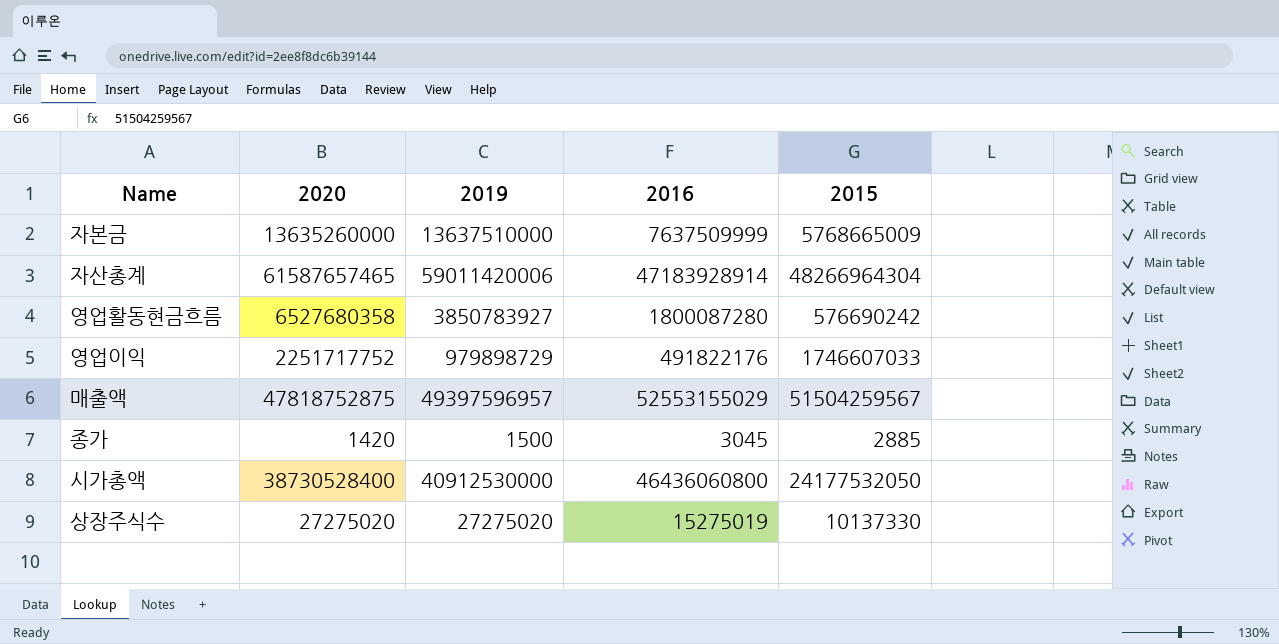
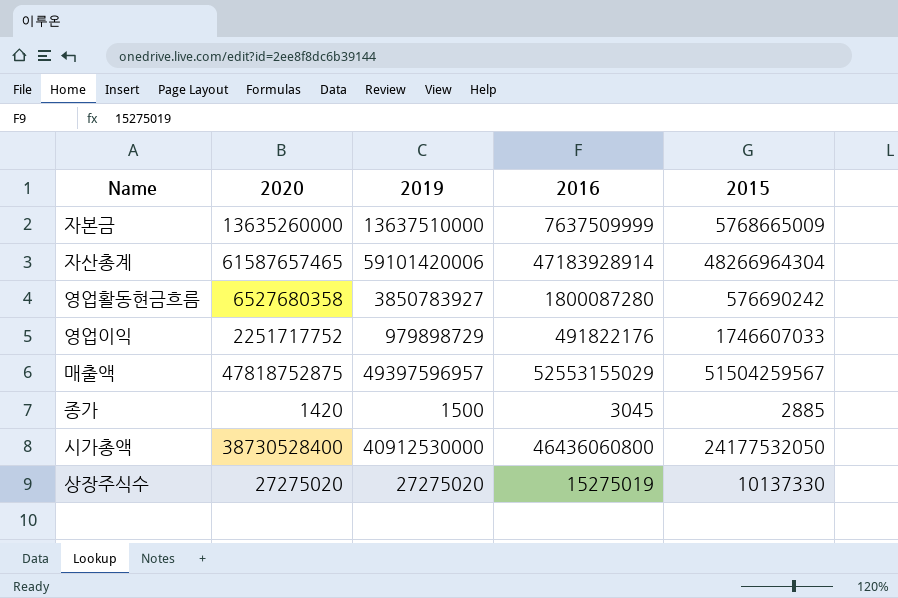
자산총계 | 2019: 59011420006 -> 59101420006

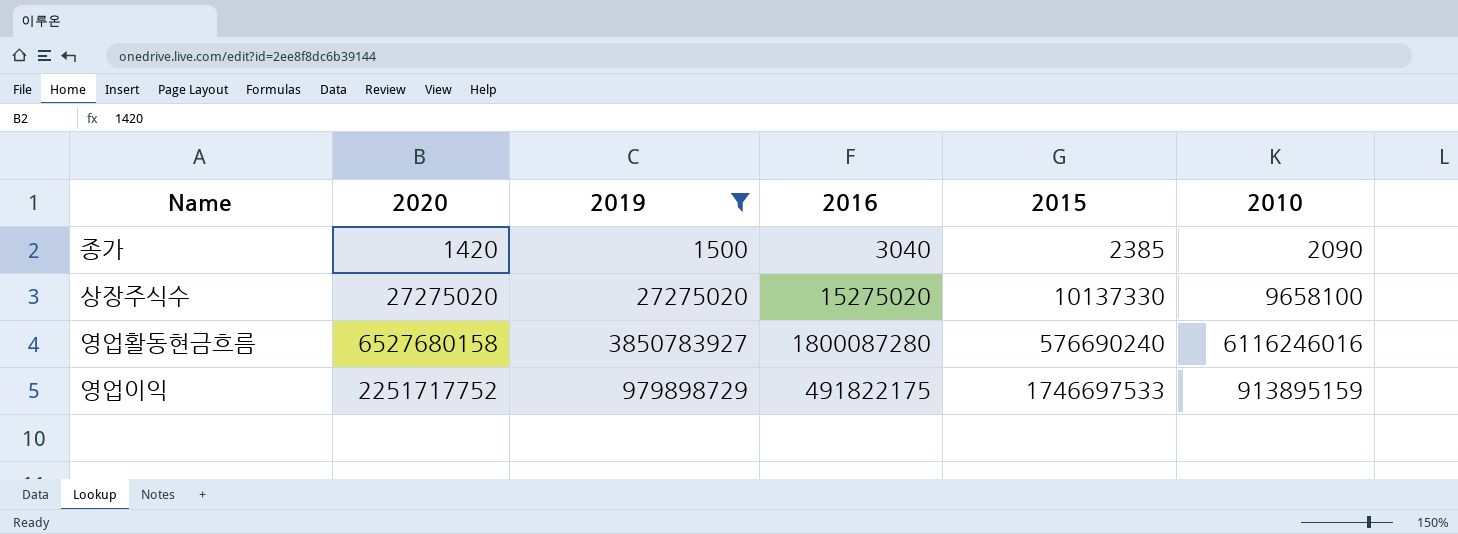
filter: none -> 2019 <= 3850783927
row order: none -> 2015 ascending
column 2010 | position: none -> 6
종가 | 2016: 3045 -> 3040
종가 | 2015: 2885 -> 2385
상장주식수 | 2016: 15275019 -> 15275020
영업활동현금흐름 | 2020: 6527680358 -> 6527680158
영업활동현금흐름 | 2015: 576690242 -> 576690240
영업이익 | 2016: 491822176 -> 491822175
영업이익 | 2015: 1746607033 -> 1746697533

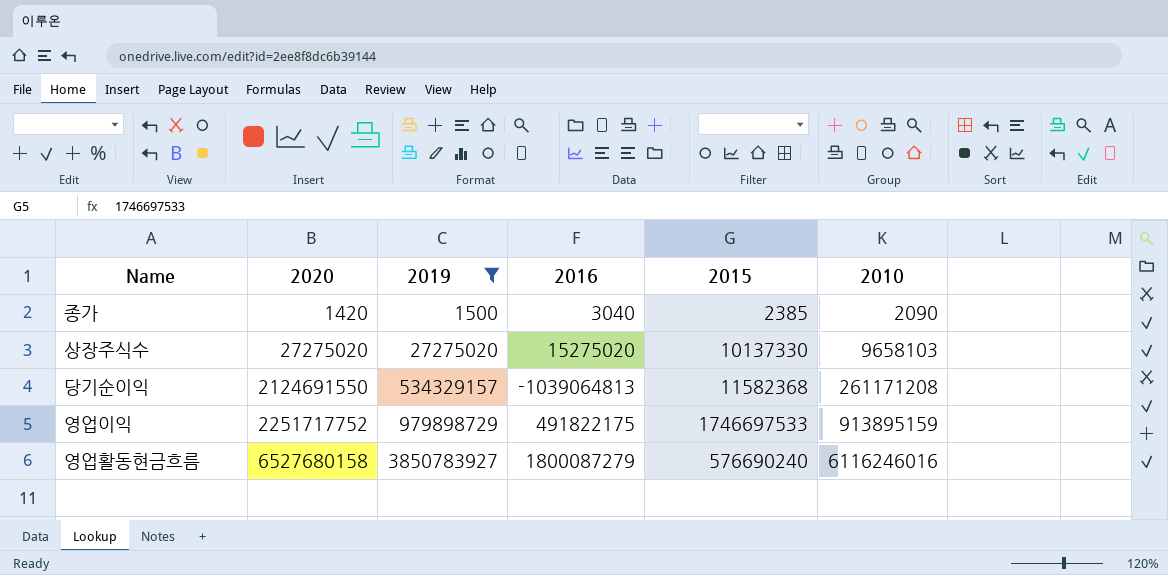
row order: 2015 ascending -> 2020 ascending
상장주식수 | 2010: 9658100 -> 9658103
row 당기순이익: none -> 2124691550 | 534329157 | -1039064813 | 11582368 | 261171208
영업활동현금흐름 | 2016: 1800087280 -> 1800087279

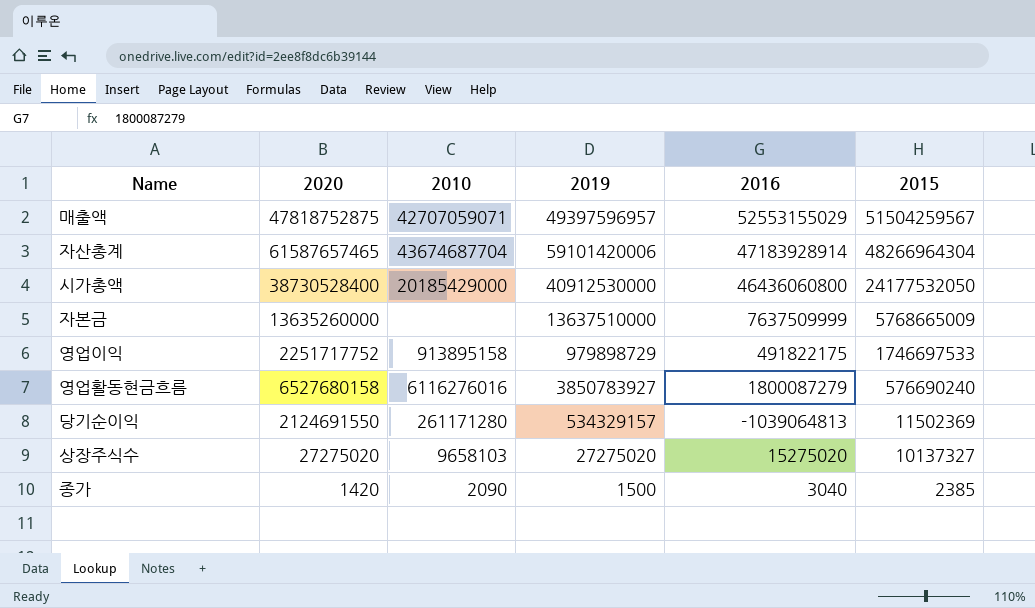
filter: 2019 <= 3850783927 -> none
row order: 2020 ascending -> 2015 descending
column 2010 | position: 6 -> 3
영업이익 | 2010: 913895159 -> 913895158
영업활동현금흐름 | 2010: 6116246016 -> 6116276016
당기순이익 | 2010: 261171208 -> 261171280
당기순이익 | 2015: 11582368 -> 11502369
상장주식수 | 2015: 10137330 -> 10137327

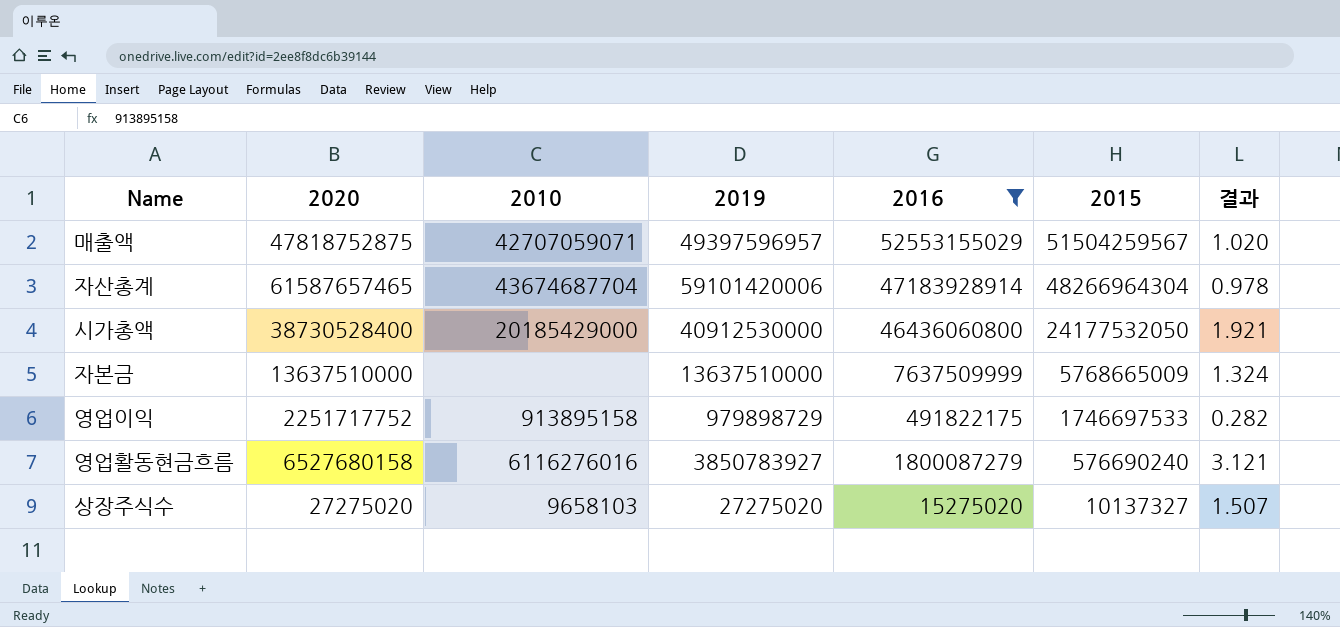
filter: none -> 2016 >= 15275020
column 결과 | formula: none -> [2016] / [2015]
자본금 | 2020: 13635260000 -> 13637510000

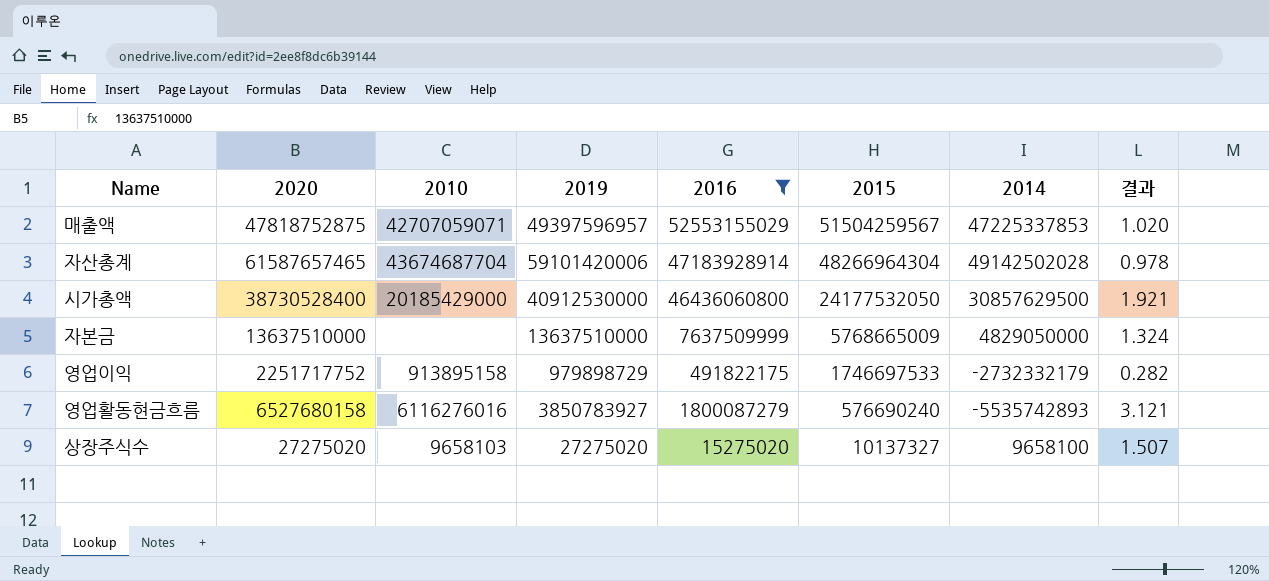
column 2014 | position: none -> 7

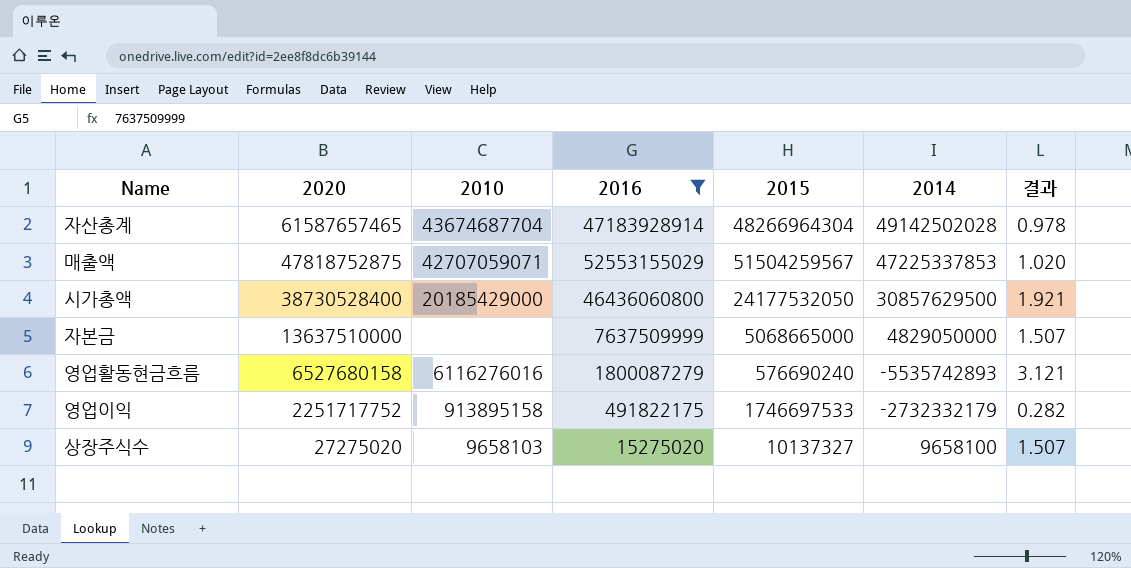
row order: 2015 descending -> 2020 descending
column 2019 | position: 4 -> none
자본금 | 2015: 5768665009 -> 5068665000
자본금 | 결과: 1.324 -> 1.507

